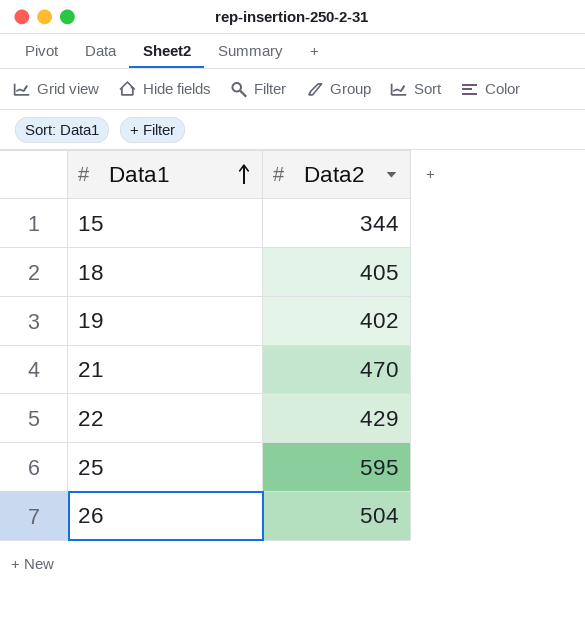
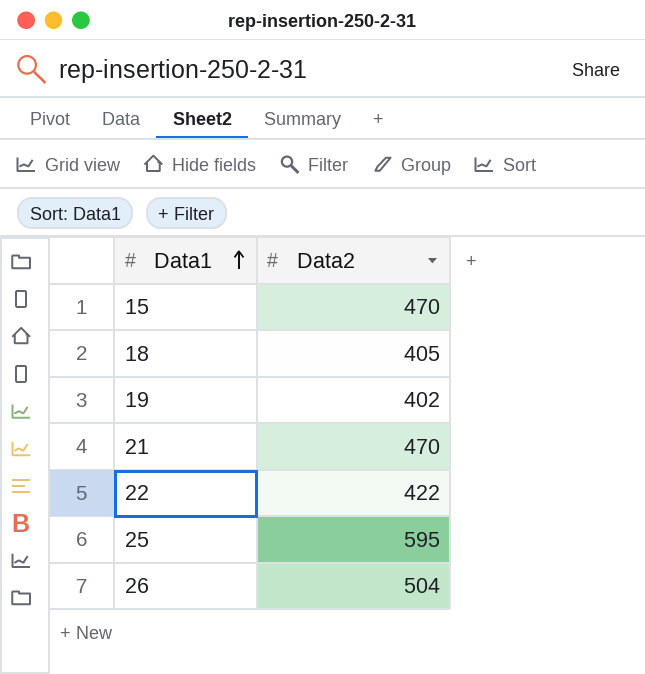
15 | Data2: 344 -> 470
22 | Data2: 429 -> 422

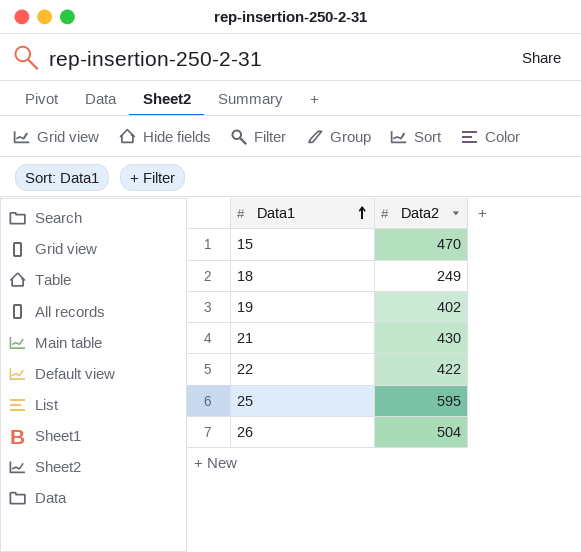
18 | Data2: 405 -> 249
21 | Data2: 470 -> 430

